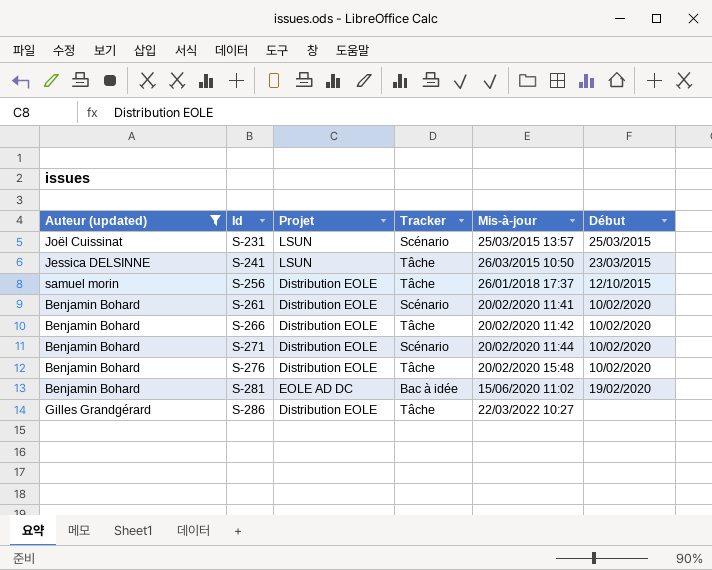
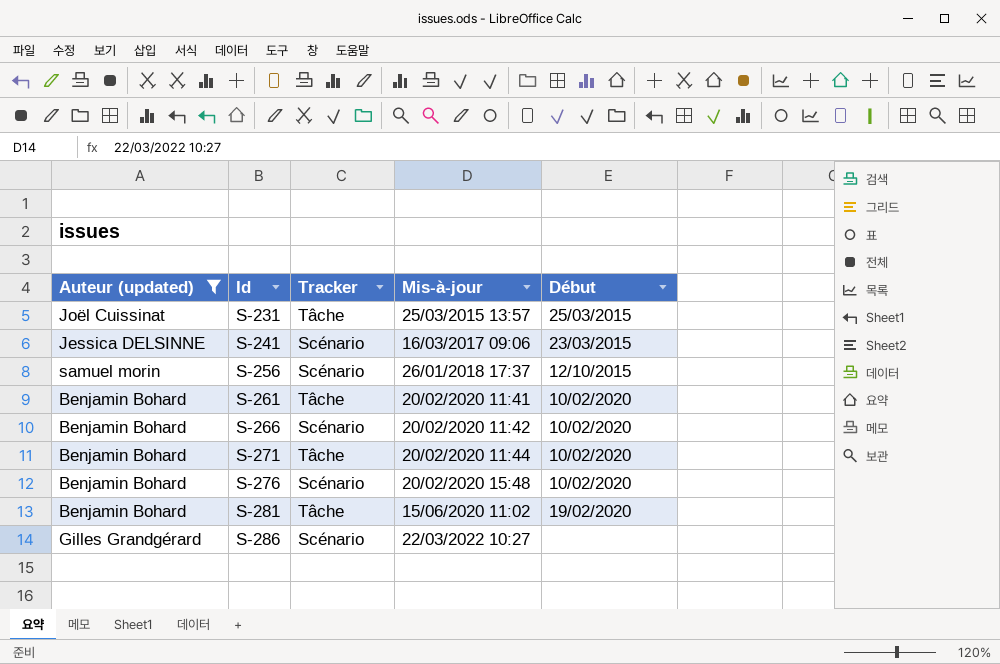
column Projet | position: 3 -> none
S-231 | Tracker: Scénario -> Tâche
S-241 | Tracker: Tâche -> Scénario
S-241 | Mis-à-jour: 26/03/2015 10:50 -> 16/03/2017 09:06
S-256 | Tracker: Tâche -> Scénario
S-261 | Tracker: Scénario -> Tâche
S-266 | Tracker: Tâche -> Scénario
S-271 | Tracker: Scénario -> Tâche
S-276 | Tracker: Tâche -> Scénario
S-281 | Tracker: Bac à idée -> Tâche
S-286 | Tracker: Tâche -> Scénario

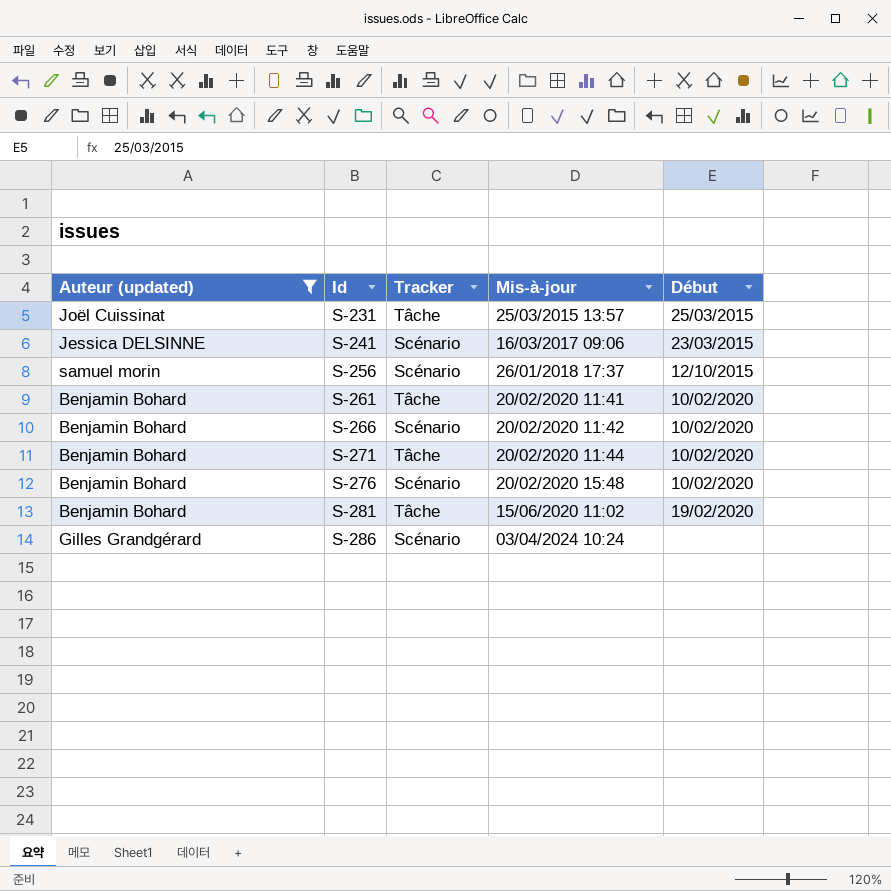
S-286 | Mis-à-jour: 22/03/2022 10:27 -> 03/04/2024 10:24

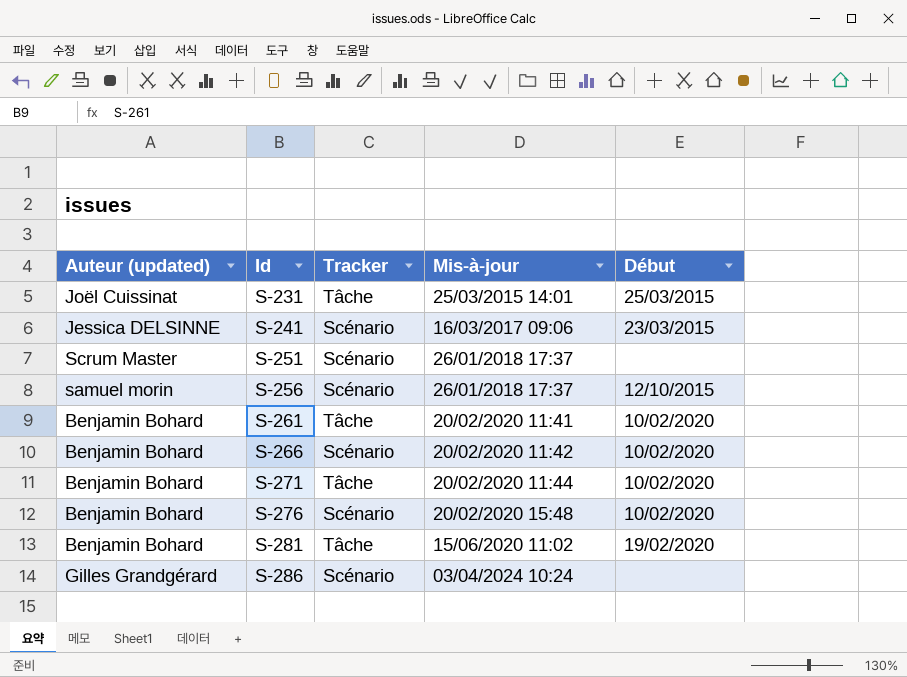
filter: Auteur (updated) != Scrum Master -> none
S-231 | Mis-à-jour: 25/03/2015 13:57 -> 25/03/2015 14:01

